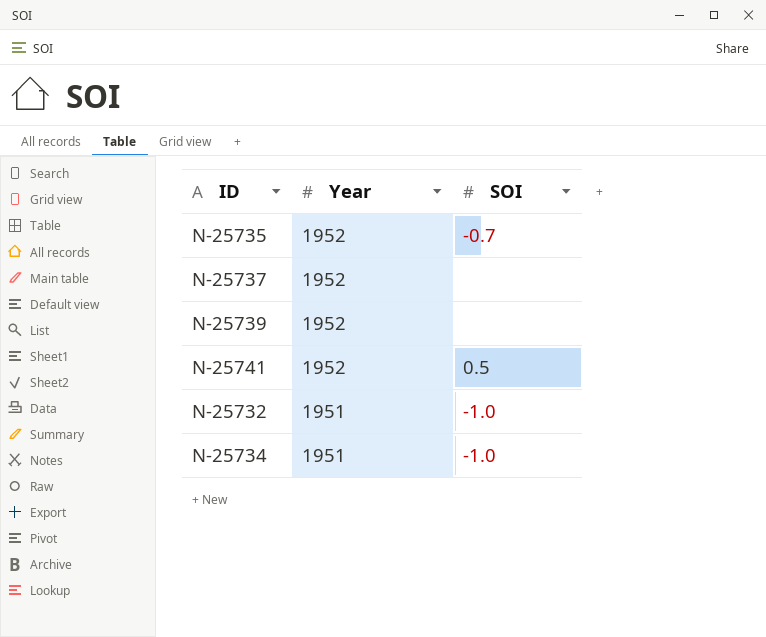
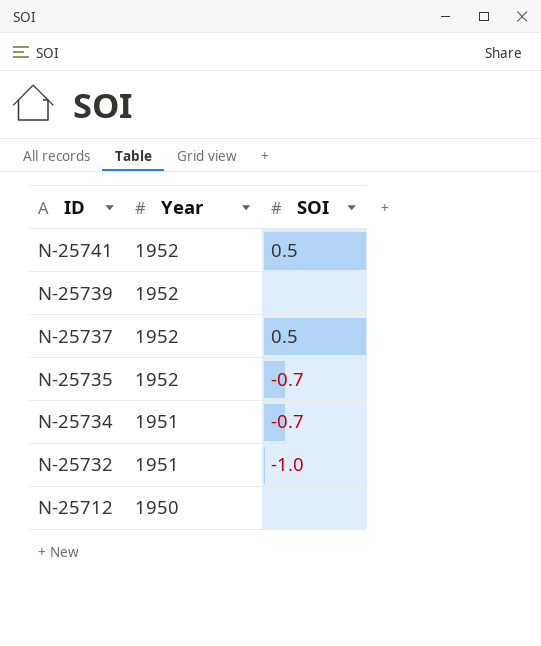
row order: Year descending -> ID descending
N-25737 | SOI: none -> 0.5
N-25734 | SOI: -1.0 -> -0.7
row N-25712: none -> 1950 | none

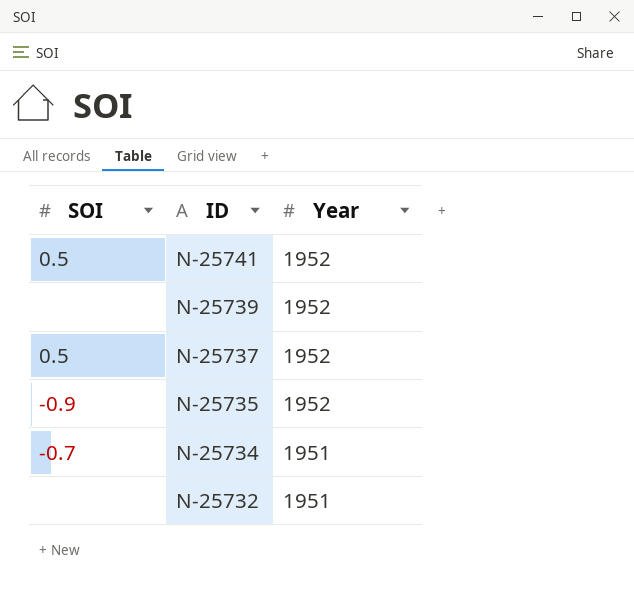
column SOI | position: 3 -> 1
row N-25712: 1950 | none -> none
N-25735 | SOI: -0.7 -> -0.9
N-25732 | SOI: -1.0 -> none

